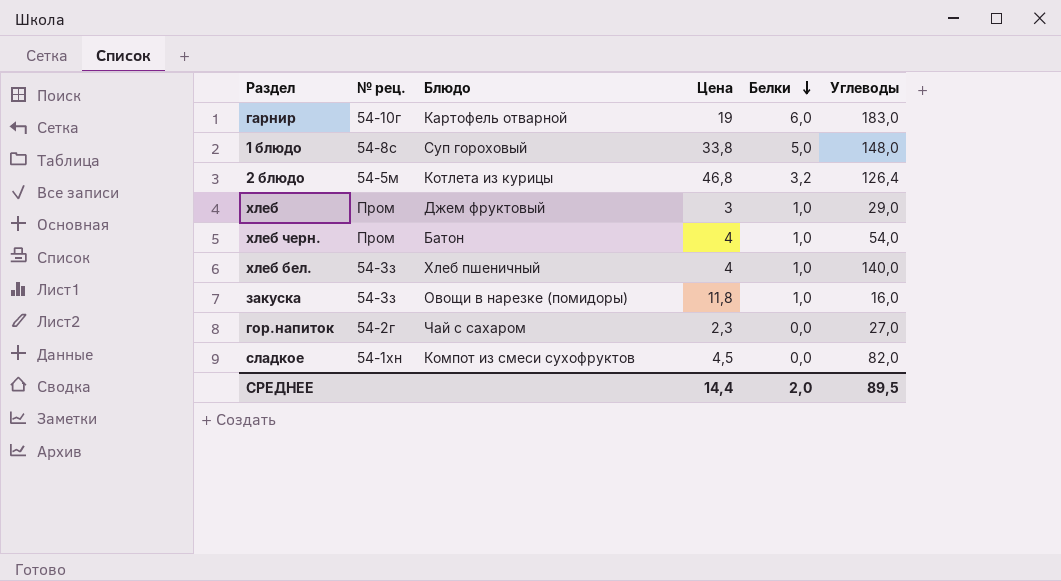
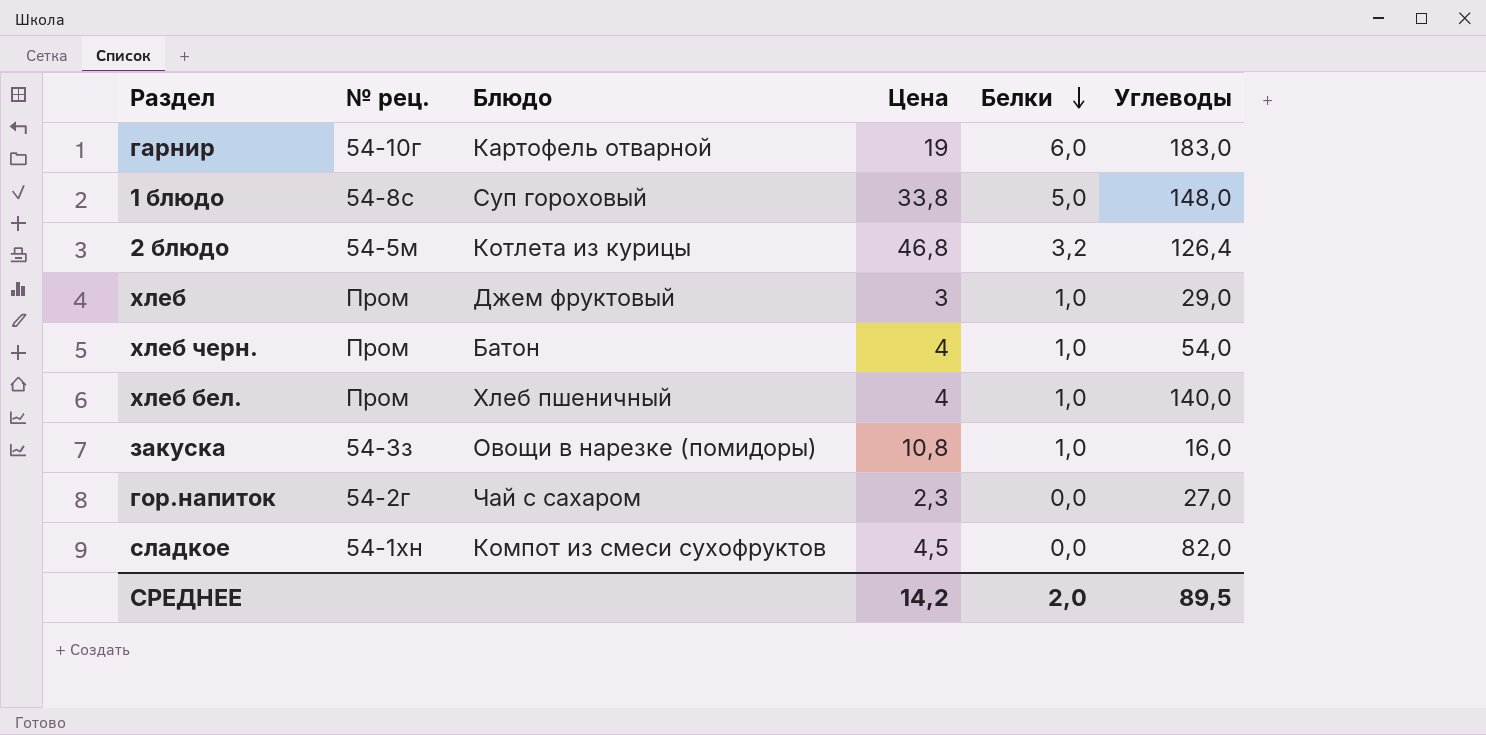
хлеб бел. | № рец.: 54-3з -> Пром
закуска | Цена: 11,8 -> 10,8
СРЕДНЕЕ | Цена: 14,4 -> 14,2

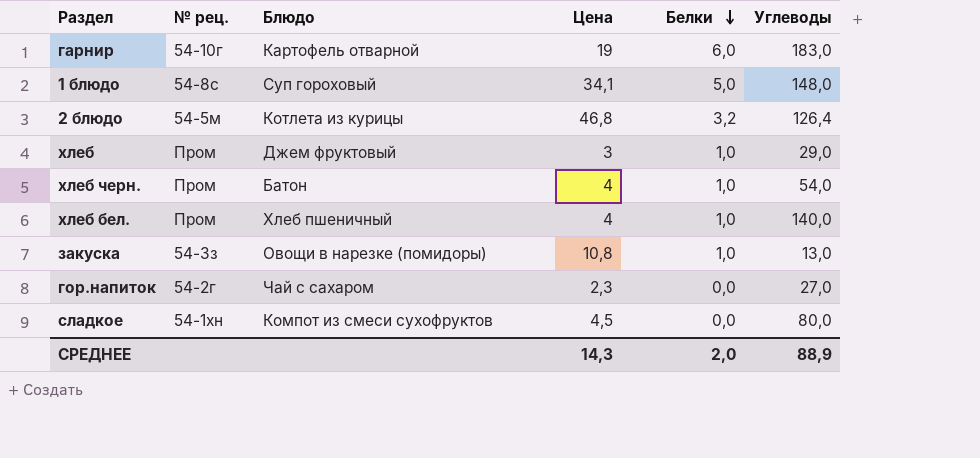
1 блюдо | Цена: 33,8 -> 34,1
закуска | Углеводы: 16,0 -> 13,0
сладкое | Углеводы: 82,0 -> 80,0
СРЕДНЕЕ | Цена: 14,2 -> 14,3
СРЕДНЕЕ | Углеводы: 89,5 -> 88,9

